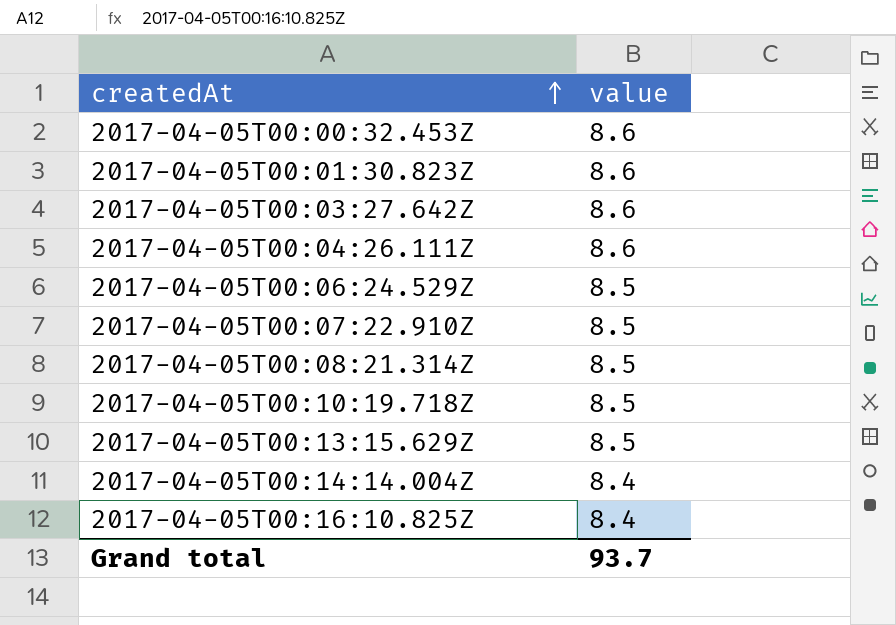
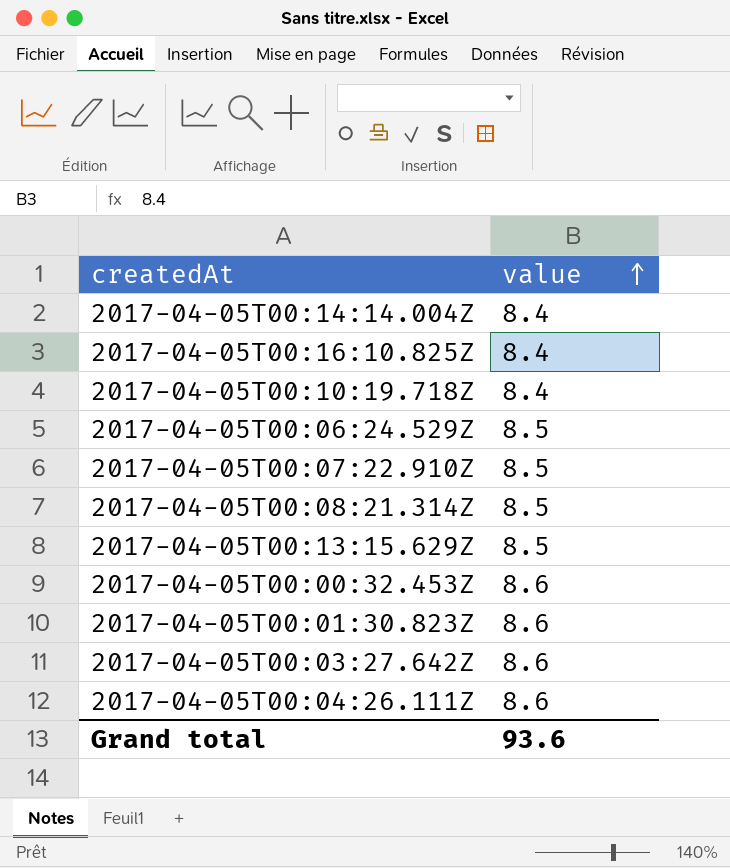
row order: createdAt ascending -> value ascending
2017-04-05T00:10:19.718Z | value: 8.5 -> 8.4
Grand total | value: 93.7 -> 93.6

